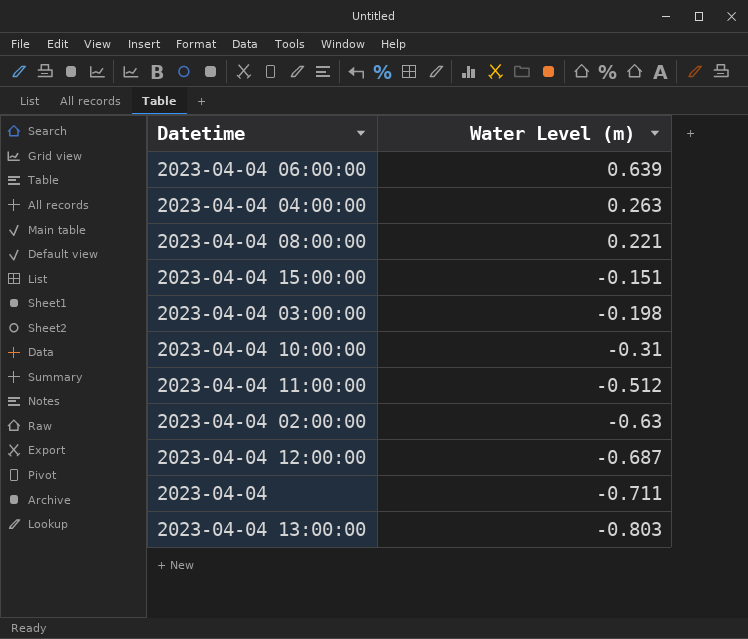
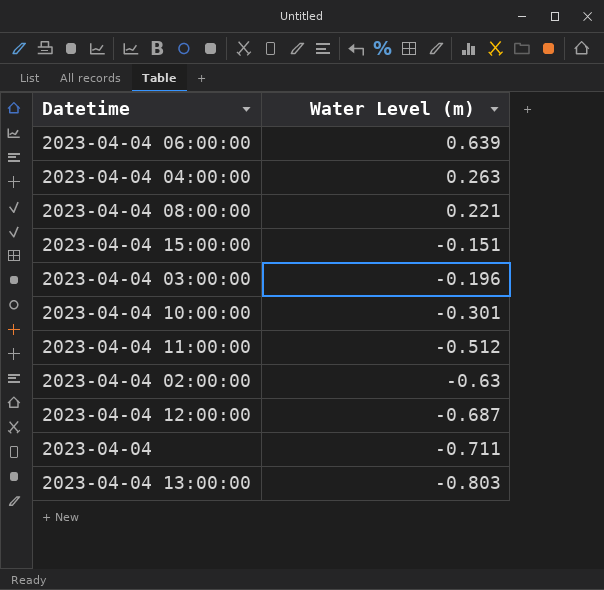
2023-04-04 03:00:00 | Water Level (m): -0.198 -> -0.196
2023-04-04 10:00:00 | Water Level (m): -0.31 -> -0.301

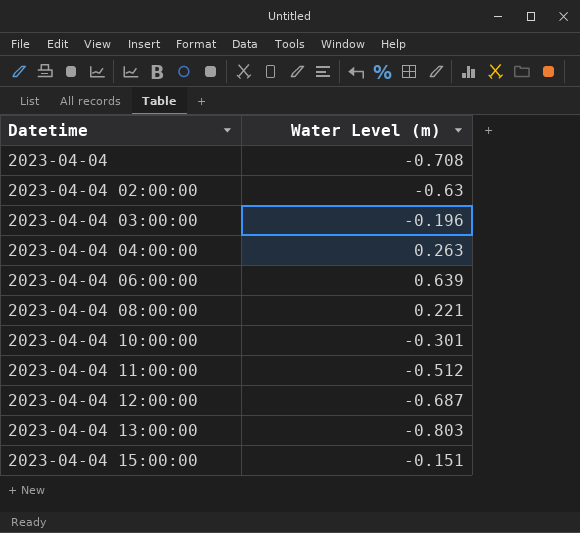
row order: Water Level (m) descending -> Datetime ascending
2023-04-04 | Water Level (m): -0.711 -> -0.708

